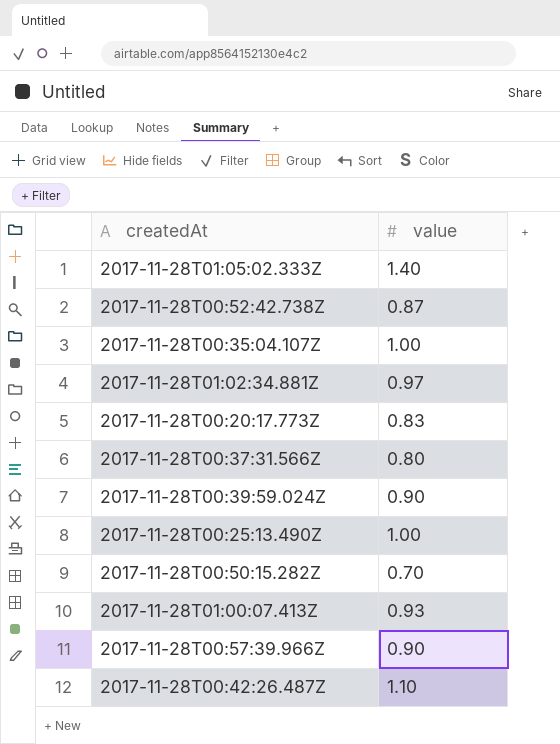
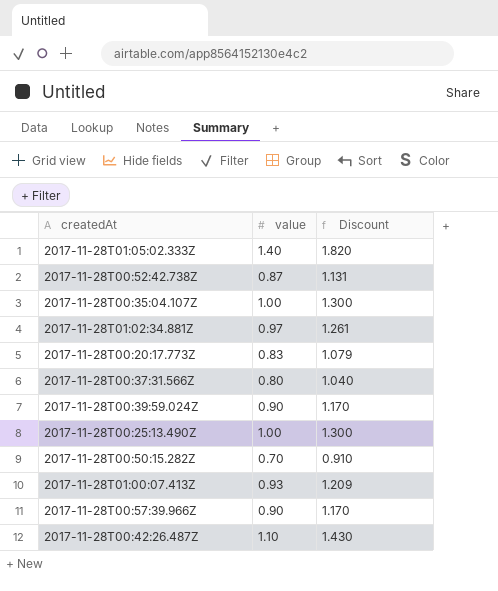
column Discount | formula: none -> [value] * 1.3

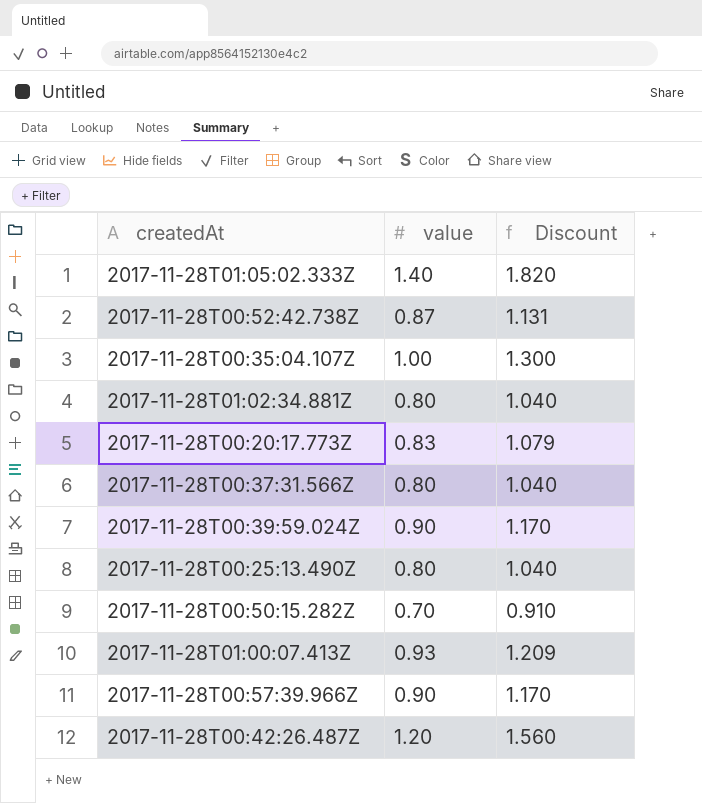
2017-11-28T01:02:34.881Z | value: 0.97 -> 0.80
2017-11-28T01:02:34.881Z | Discount: 1.261 -> 1.040
2017-11-28T00:25:13.490Z | value: 1.00 -> 0.80
2017-11-28T00:25:13.490Z | Discount: 1.300 -> 1.040
2017-11-28T00:42:26.487Z | value: 1.10 -> 1.20
2017-11-28T00:42:26.487Z | Discount: 1.430 -> 1.560

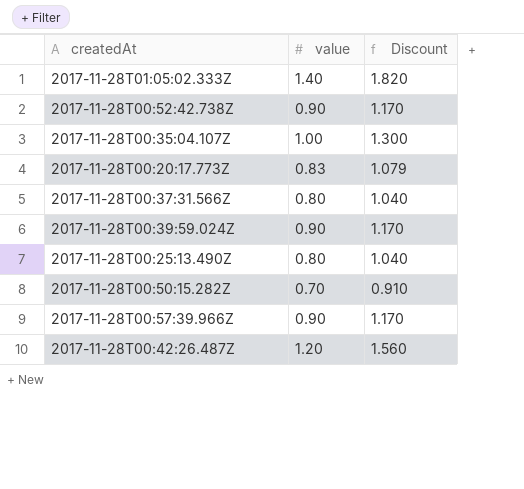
row 2017-11-28T01:02:34.881Z: 0.80 | 1.040 -> none
row 2017-11-28T01:00:07.413Z: 0.93 | 1.209 -> none
2017-11-28T00:52:42.738Z | value: 0.87 -> 0.90
2017-11-28T00:52:42.738Z | Discount: 1.131 -> 1.170

